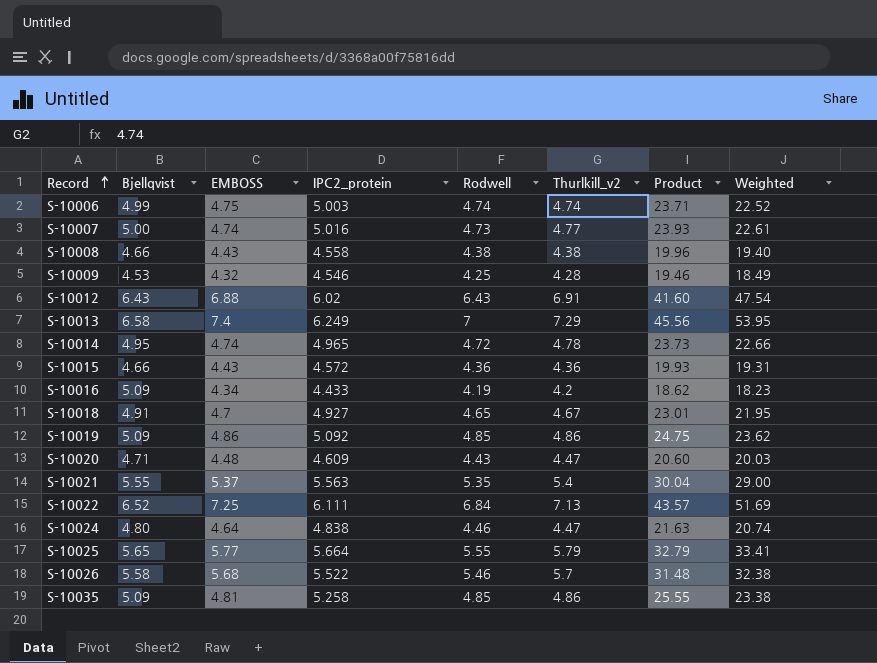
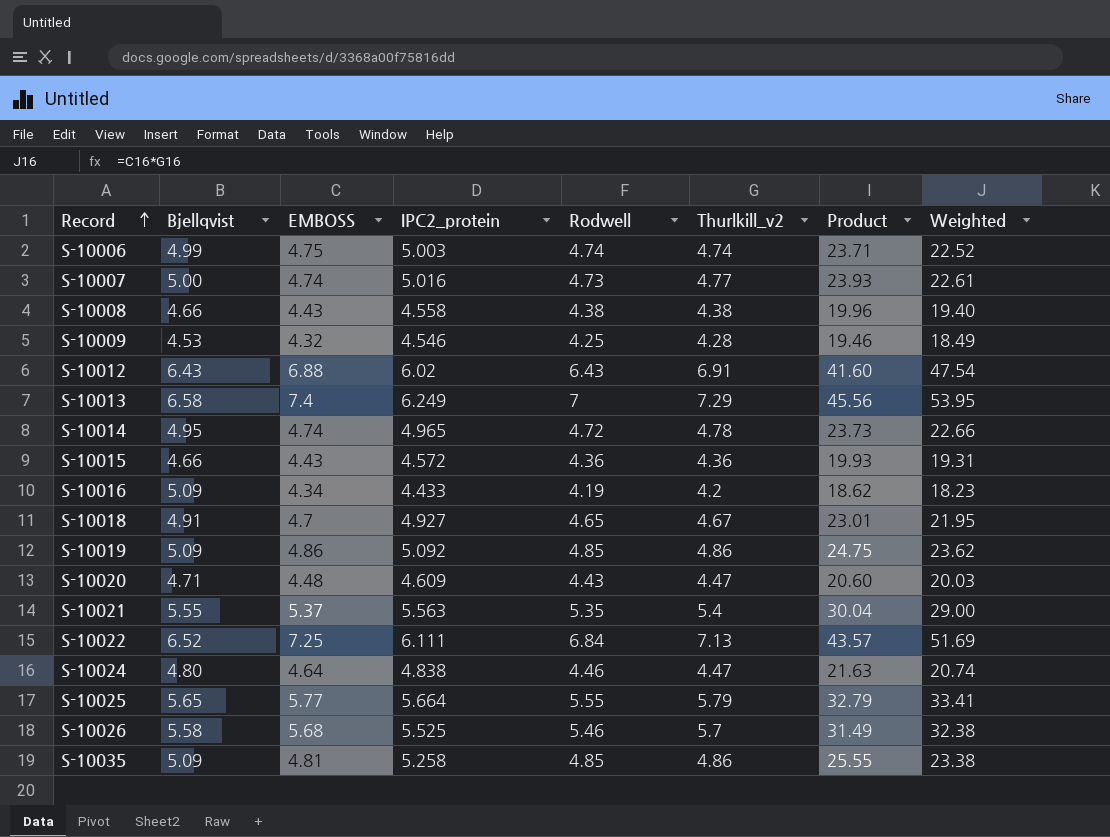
S-10026 | IPC2_protein: 5.522 -> 5.525
S-10026 | Product: 31.48 -> 31.49

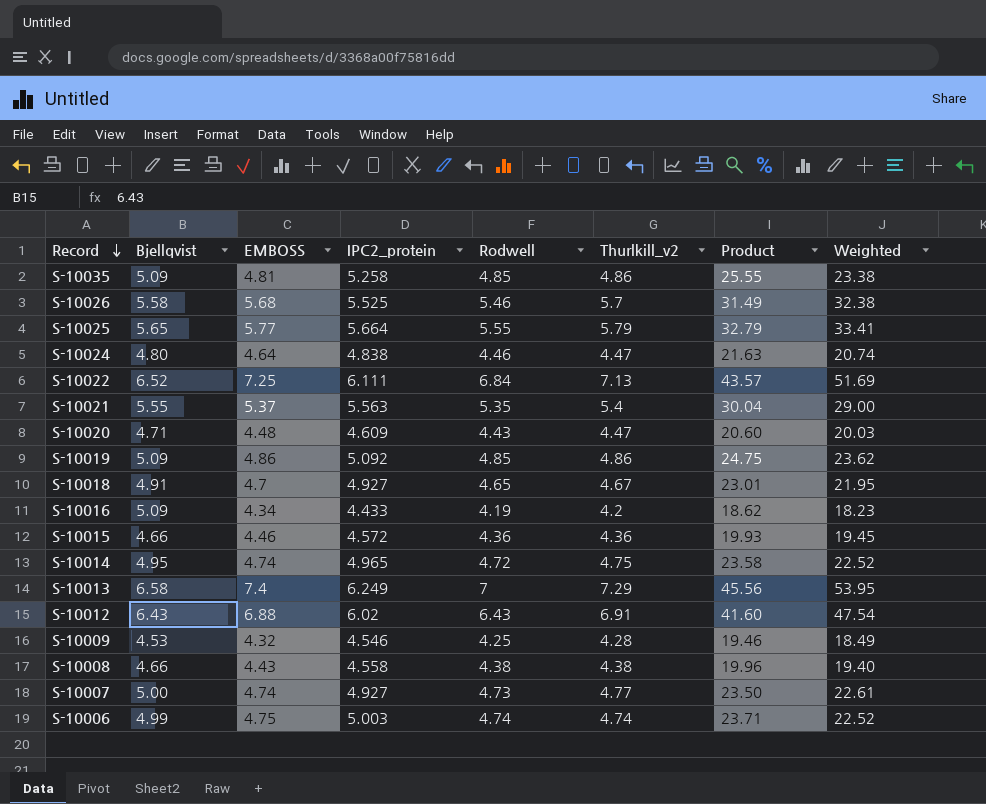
row order: Record ascending -> Record descending
S-10015 | EMBOSS: 4.43 -> 4.46
S-10015 | Weighted: 19.31 -> 19.45
S-10014 | Thurlkill_v2: 4.78 -> 4.75
S-10014 | Product: 23.73 -> 23.58
S-10014 | Weighted: 22.66 -> 22.52
S-10007 | IPC2_protein: 5.016 -> 4.927
S-10007 | Product: 23.93 -> 23.50

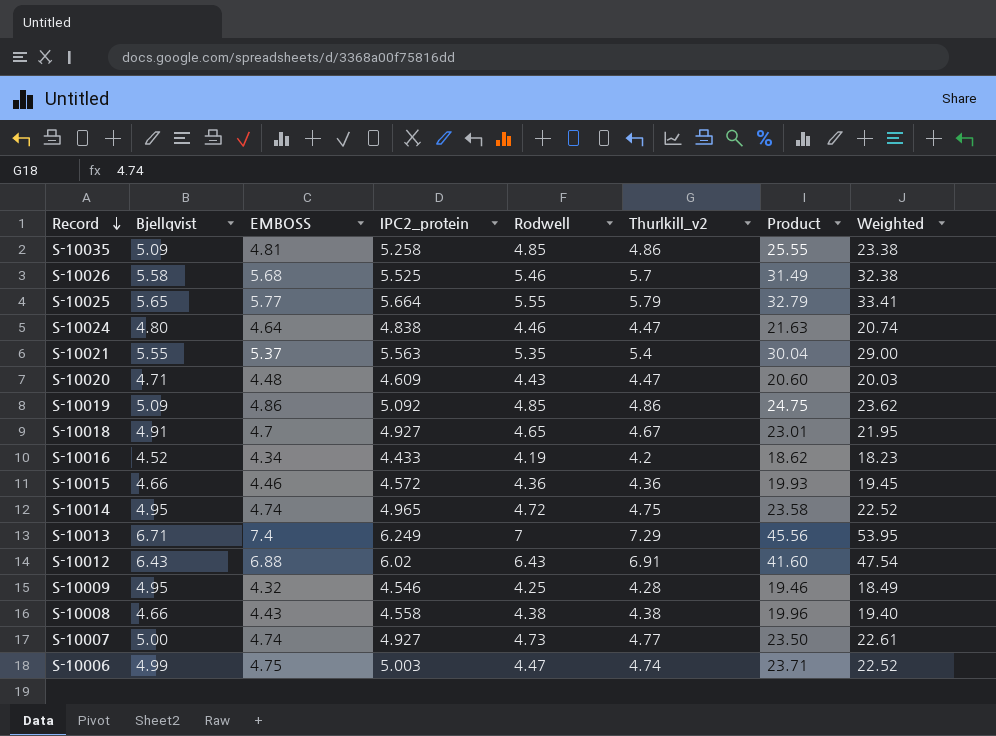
row S-10022: 6.52 | 7.25 | 6.111 | 6.84 | 7.13 | 43.57 | 51.69 -> none
S-10016 | Bjellqvist: 5.09 -> 4.52
S-10013 | Bjellqvist: 6.58 -> 6.71
S-10009 | Bjellqvist: 4.53 -> 4.95
S-10006 | Rodwell: 4.74 -> 4.47

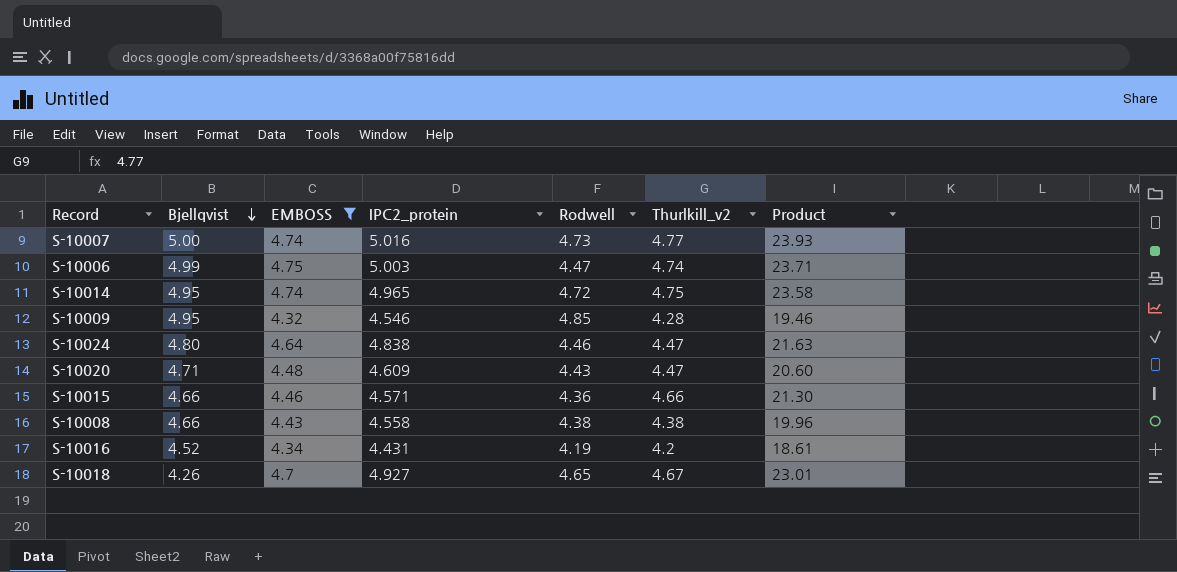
filter: none -> EMBOSS <= 4.75
row order: Record descending -> Bjellqvist descending
column Weighted | formula: [EMBOSS] * [Thurlkill_v2] -> none
S-10007 | IPC2_protein: 4.927 -> 5.016
S-10007 | Product: 23.50 -> 23.93
S-10009 | Rodwell: 4.25 -> 4.85
S-10015 | IPC2_protein: 4.572 -> 4.571
S-10015 | Thurlkill_v2: 4.36 -> 4.66
S-10015 | Product: 19.93 -> 21.30
S-10016 | IPC2_protein: 4.433 -> 4.431
S-10016 | Product: 18.62 -> 18.61
S-10018 | Bjellqvist: 4.91 -> 4.26

